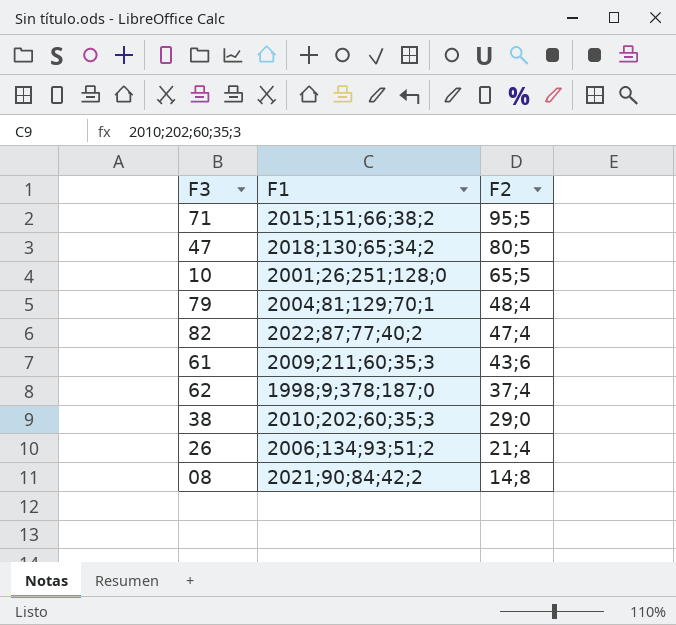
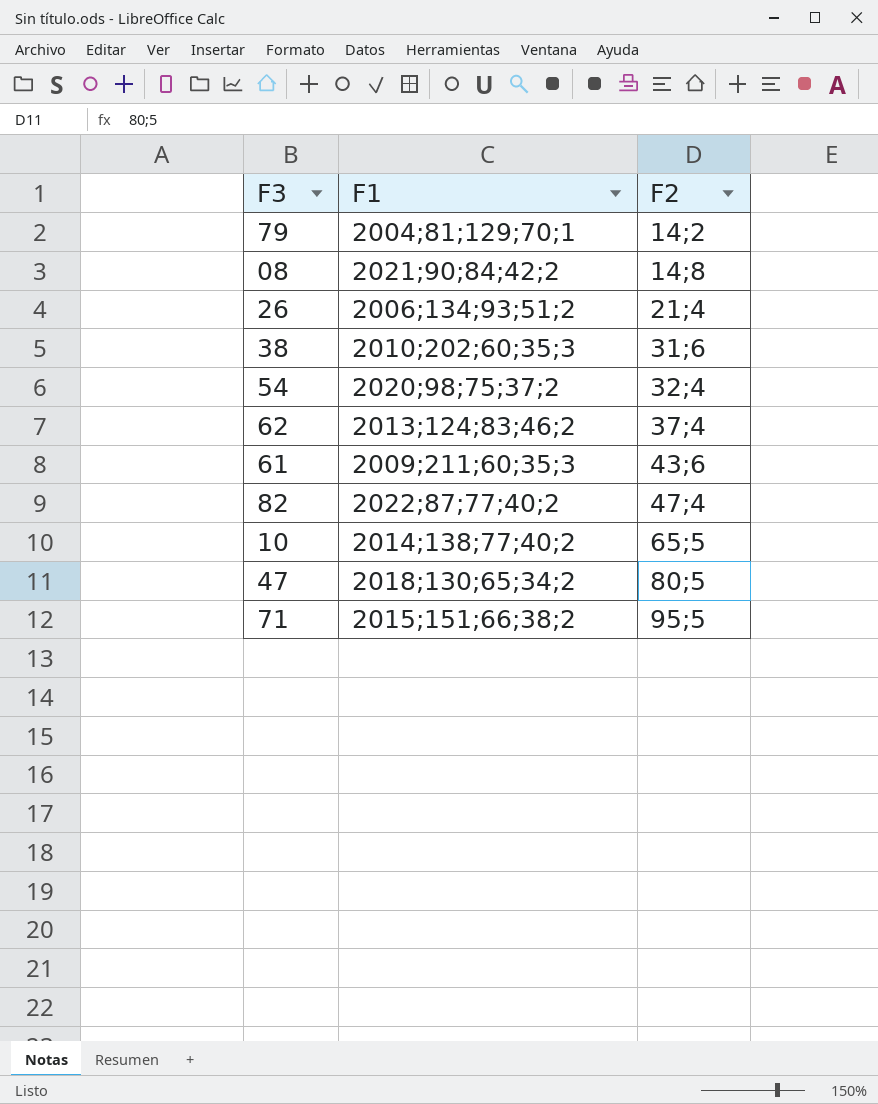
row order: F2 descending -> F2 ascending
79 | F2: 48;4 -> 14;2
38 | F2: 29;0 -> 31;6
row 54: none -> 2020;98;75;37;2 | 32;4
62 | F1: 1998;9;378;187;0 -> 2013;124;83;46;2
10 | F1: 2001;26;251;128;0 -> 2014;138;77;40;2

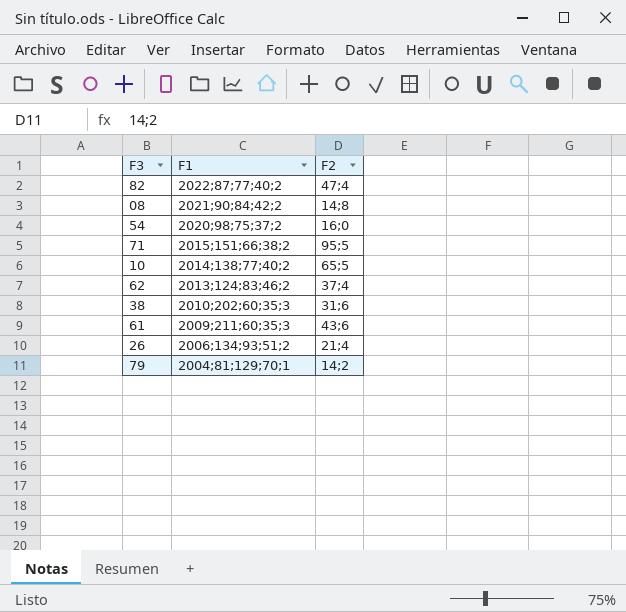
row order: F2 ascending -> F1 descending
row 47: 2018;130;65;34;2 | 80;5 -> none
54 | F2: 32;4 -> 16;0

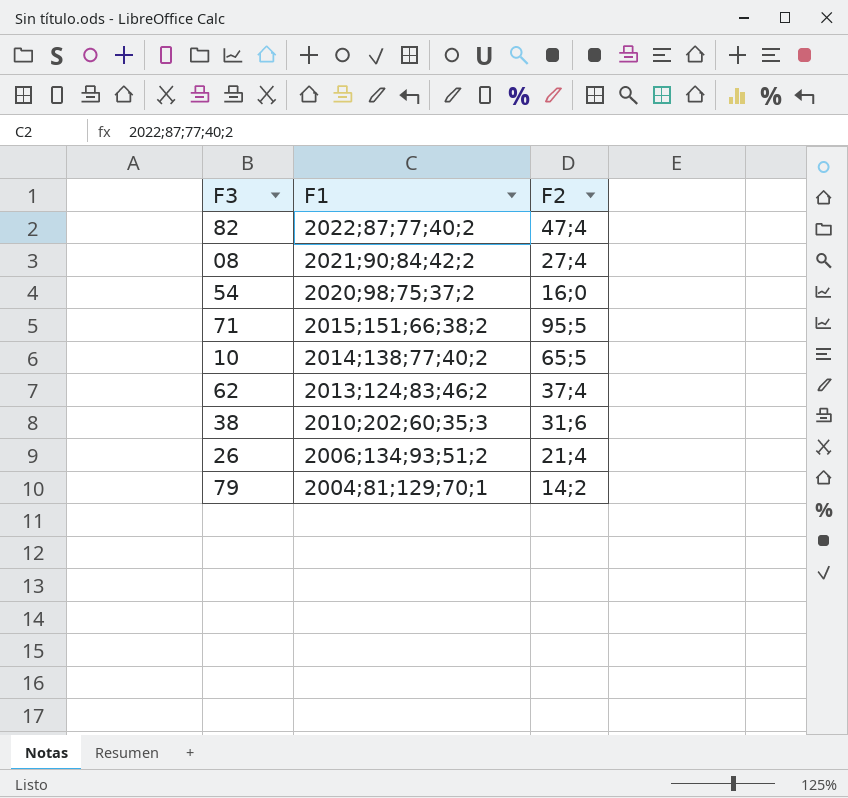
row 61: 2009;211;60;35;3 | 43;6 -> none
08 | F2: 14;8 -> 27;4

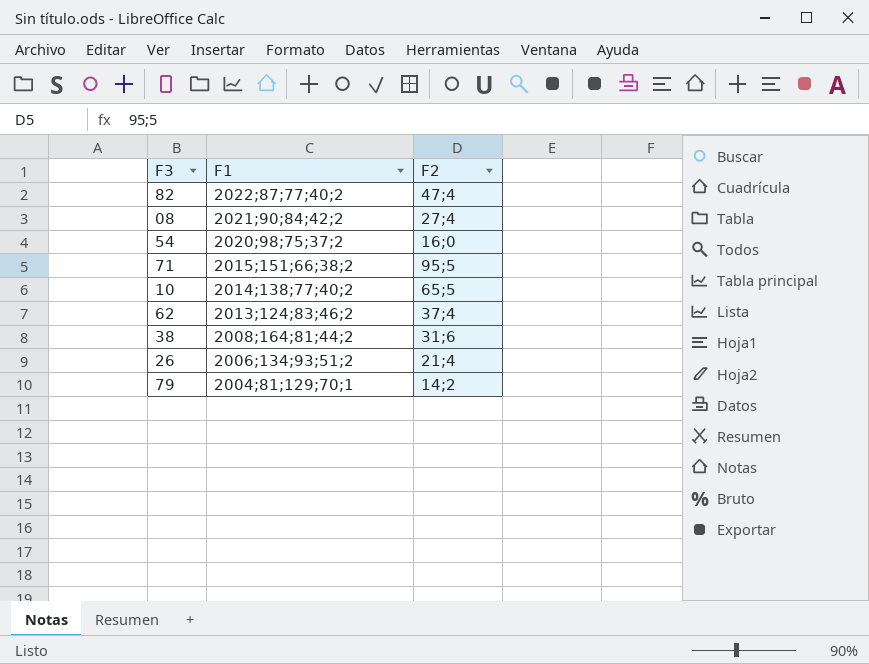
38 | F1: 2010;202;60;35;3 -> 2008;164;81;44;2

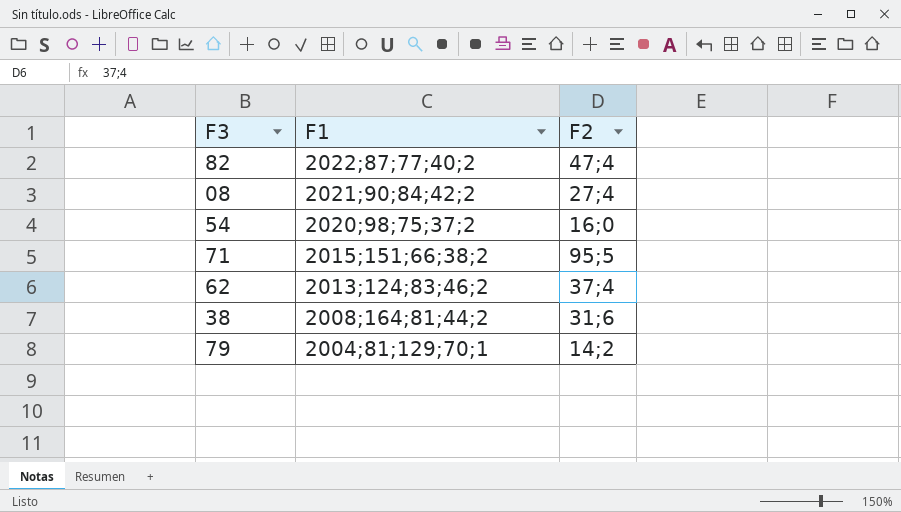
row 10: 2014;138;77;40;2 | 65;5 -> none
row 26: 2006;134;93;51;2 | 21;4 -> none

